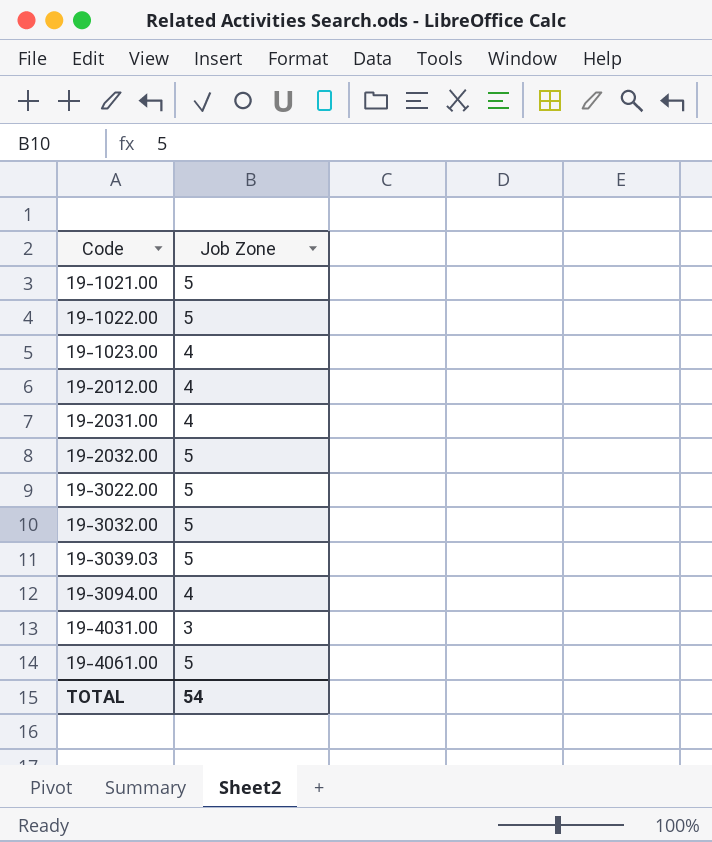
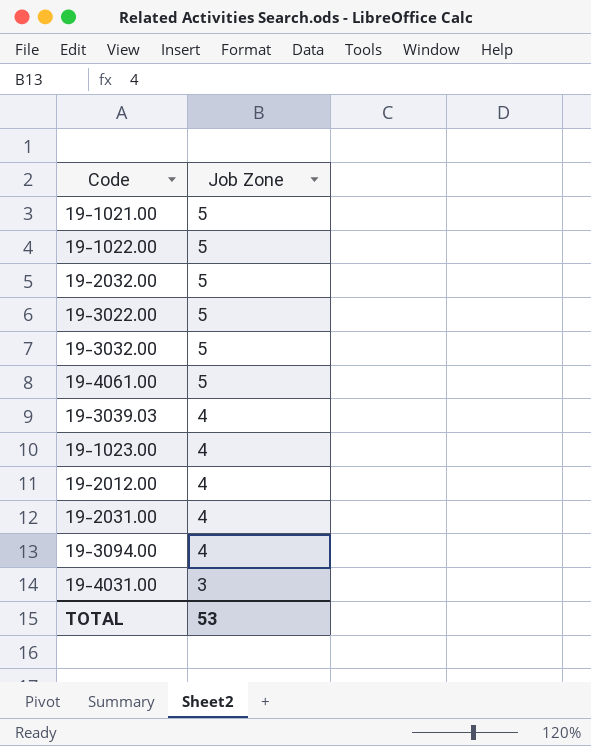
row order: Code ascending -> Job Zone descending
19-3039.03 | Job Zone: 5 -> 4
TOTAL | Job Zone: 54 -> 53

